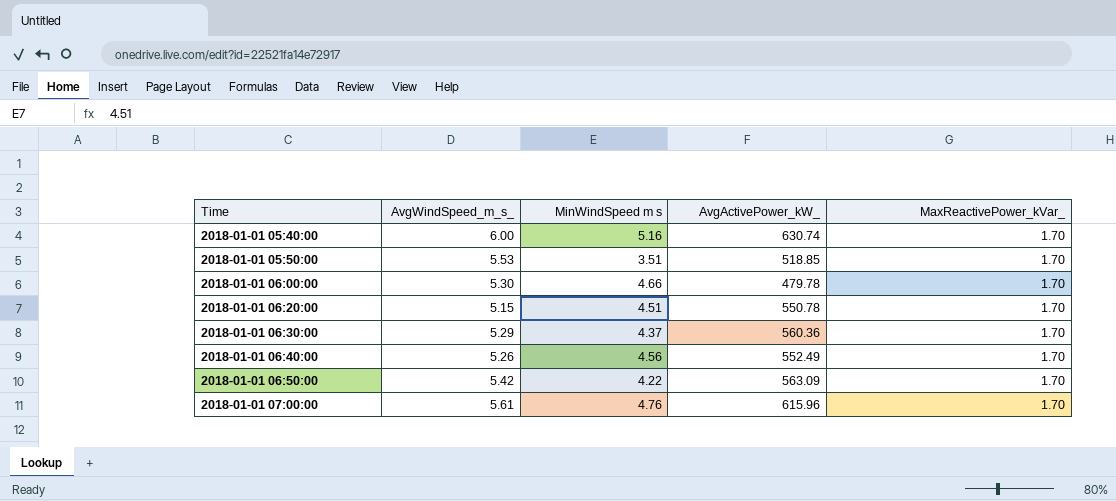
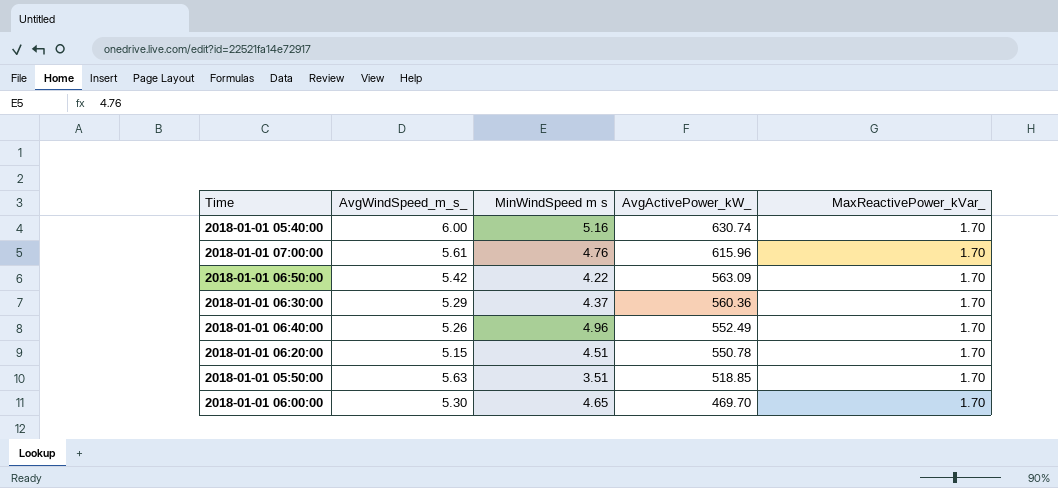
row order: Time ascending -> AvgActivePower_kW_ descending
2018-01-01 06:40:00 | MinWindSpeed m s: 4.56 -> 4.96
2018-01-01 05:50:00 | AvgWindSpeed_m_s_: 5.53 -> 5.63
2018-01-01 06:00:00 | MinWindSpeed m s: 4.66 -> 4.65
2018-01-01 06:00:00 | AvgActivePower_kW_: 479.78 -> 469.70

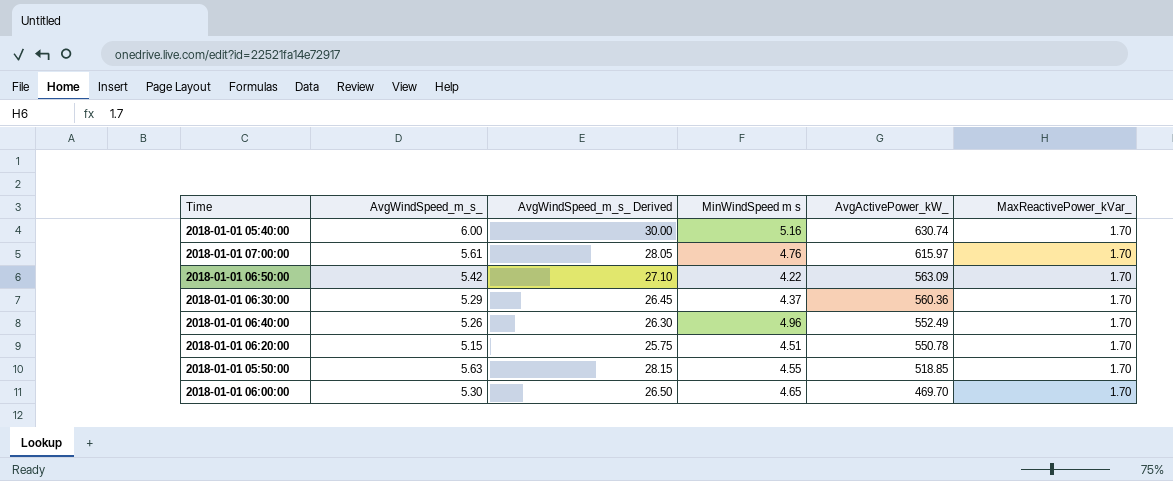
column AvgWindSpeed_m_s_ Derived | formula: none -> [AvgWindSpeed_m_s_] * 5
2018-01-01 07:00:00 | AvgActivePower_kW_: 615.96 -> 615.97
2018-01-01 05:50:00 | MinWindSpeed m s: 3.51 -> 4.55

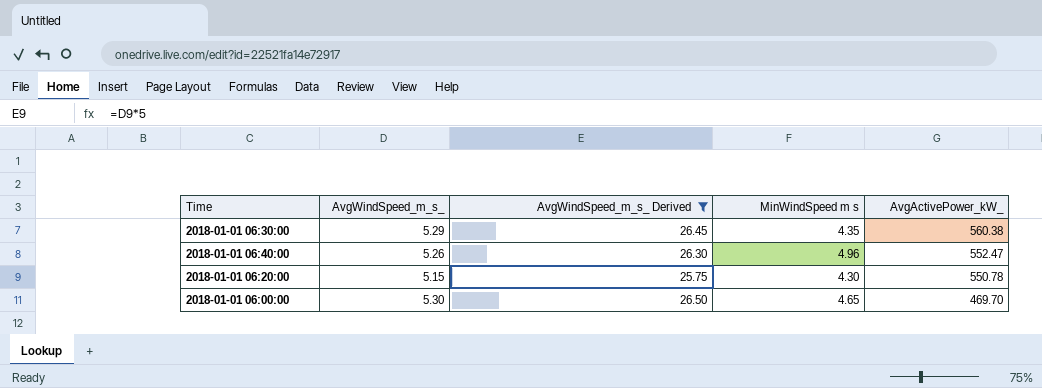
filter: none -> AvgWindSpeed_m_s_ Derived <= 26.50
column MaxReactivePower_kVar_ | position: 6 -> none
2018-01-01 06:30:00 | MinWindSpeed m s: 4.37 -> 4.35
2018-01-01 06:30:00 | AvgActivePower_kW_: 560.36 -> 560.38
2018-01-01 06:40:00 | AvgActivePower_kW_: 552.49 -> 552.47
2018-01-01 06:20:00 | MinWindSpeed m s: 4.51 -> 4.30

